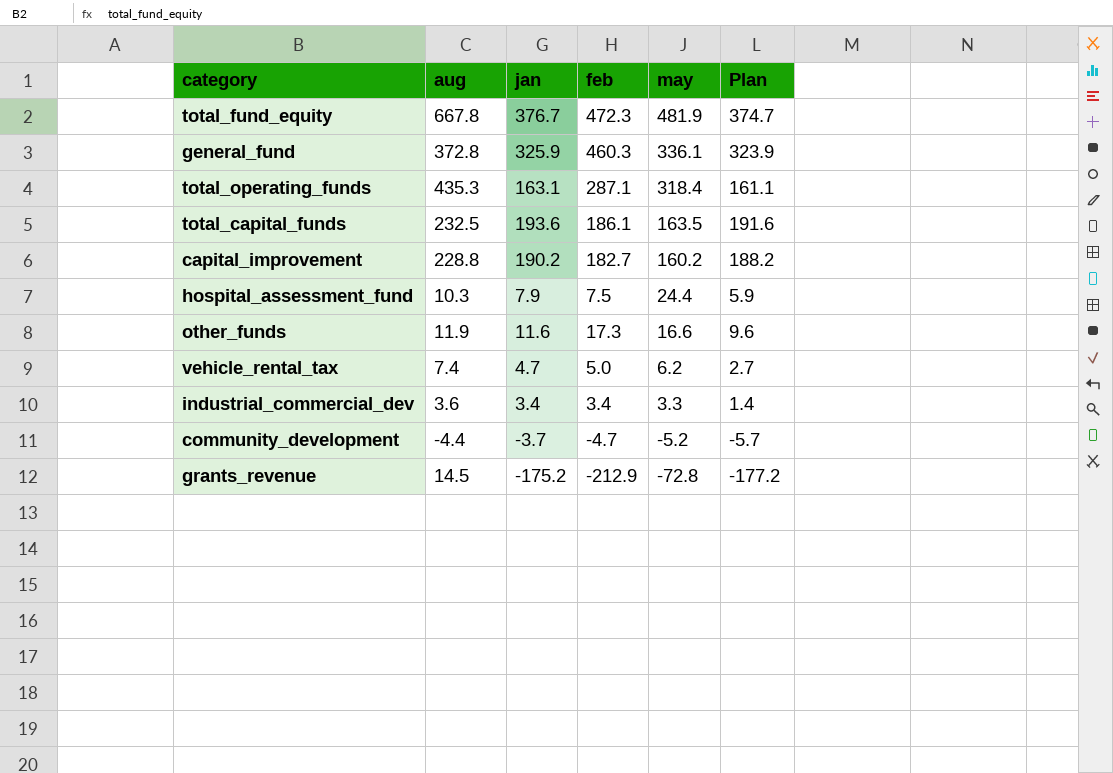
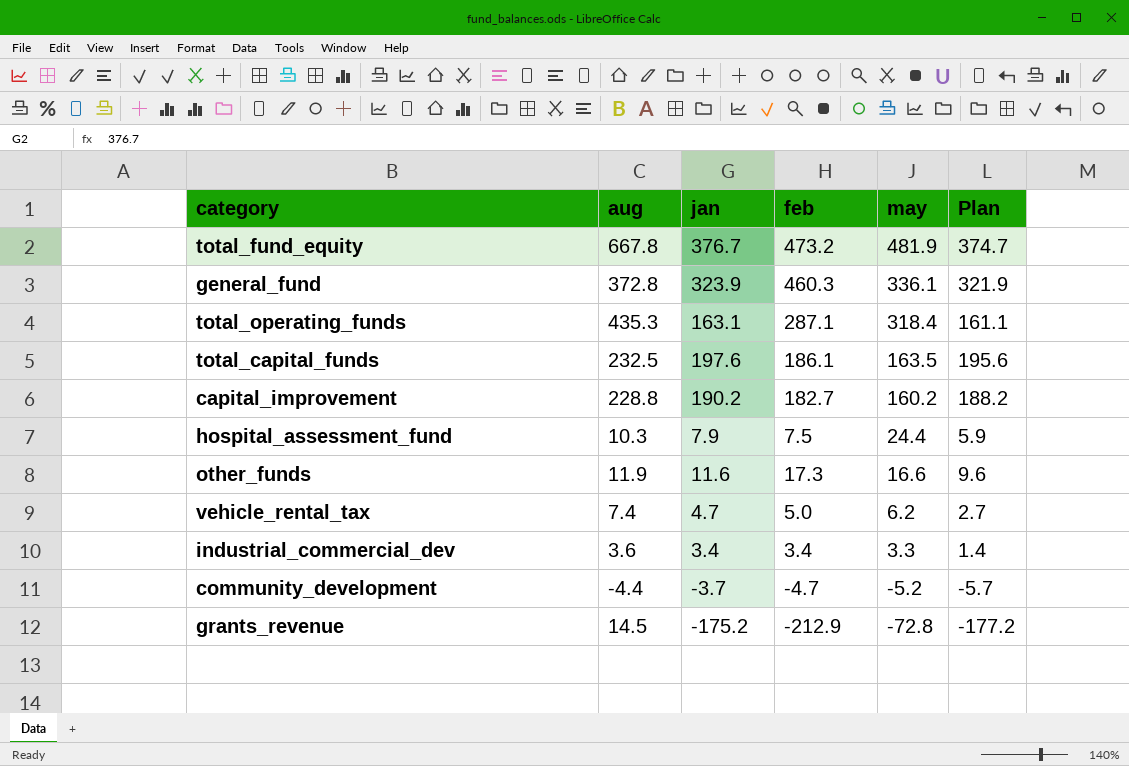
total_fund_equity | feb: 472.3 -> 473.2
general_fund | jan: 325.9 -> 323.9
general_fund | Plan: 323.9 -> 321.9
total_capital_funds | jan: 193.6 -> 197.6
total_capital_funds | Plan: 191.6 -> 195.6

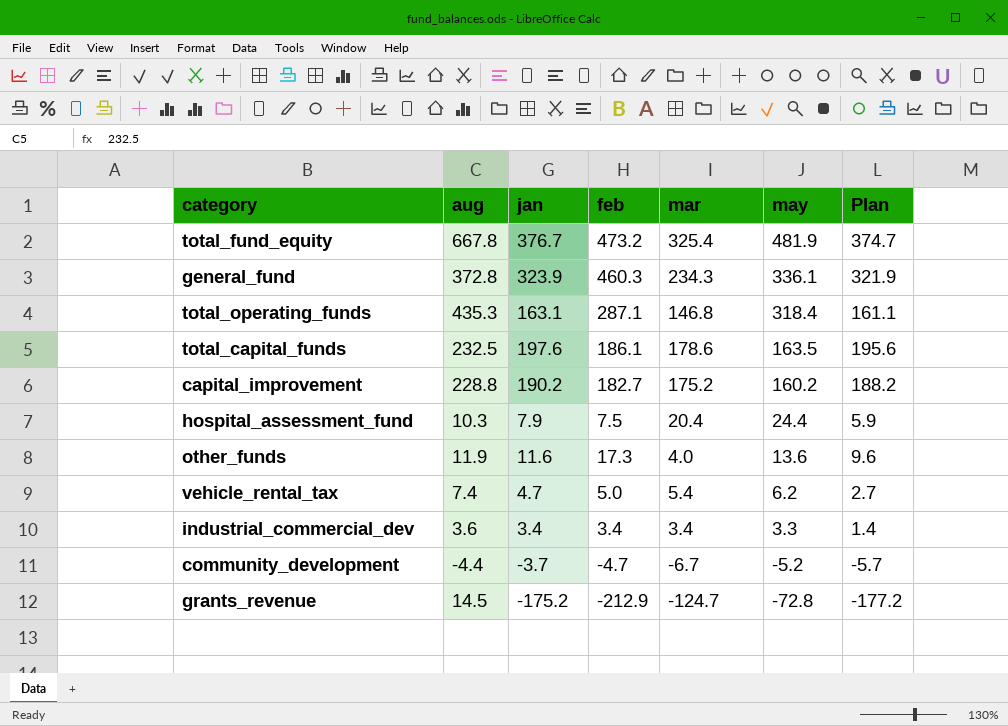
column mar | position: none -> 5
other_funds | may: 16.6 -> 13.6

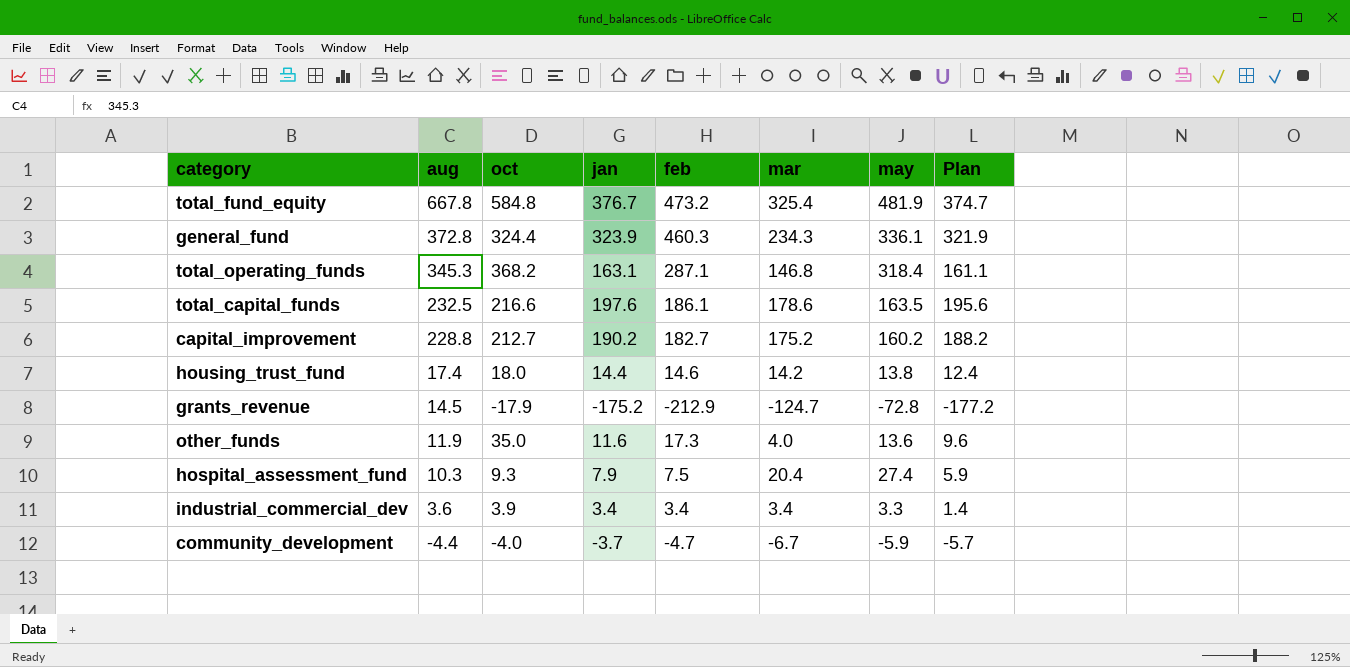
row order: may descending -> aug descending
column oct | position: none -> 3
row vehicle_rental_tax: 7.4 | 4.7 | 5.0 | 5.4 | 6.2 | 2.7 -> none
total_operating_funds | aug: 435.3 -> 345.3
row housing_trust_fund: none -> 17.4 | 18.0 | 14.4 | 14.6 | 14.2 | 13.8 | 12.4
hospital_assessment_fund | may: 24.4 -> 27.4
community_development | may: -5.2 -> -5.9

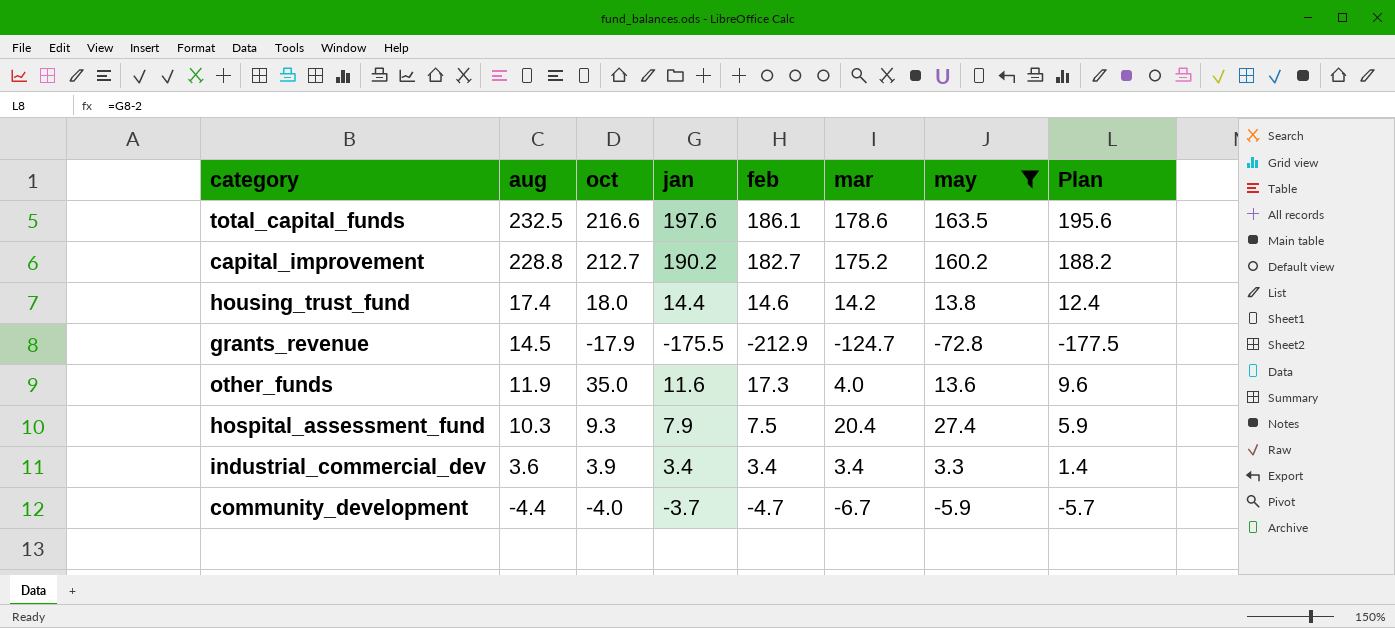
filter: none -> may <= 163.5
grants_revenue | jan: -175.2 -> -175.5
grants_revenue | Plan: -177.2 -> -177.5

